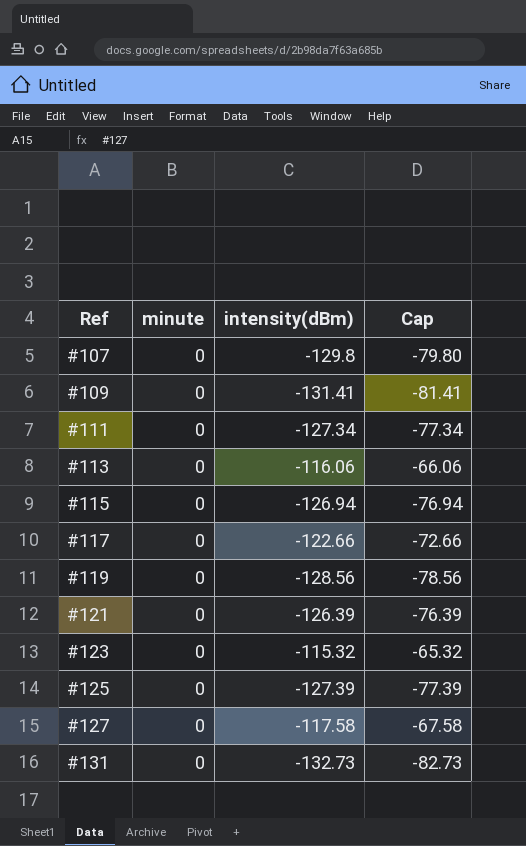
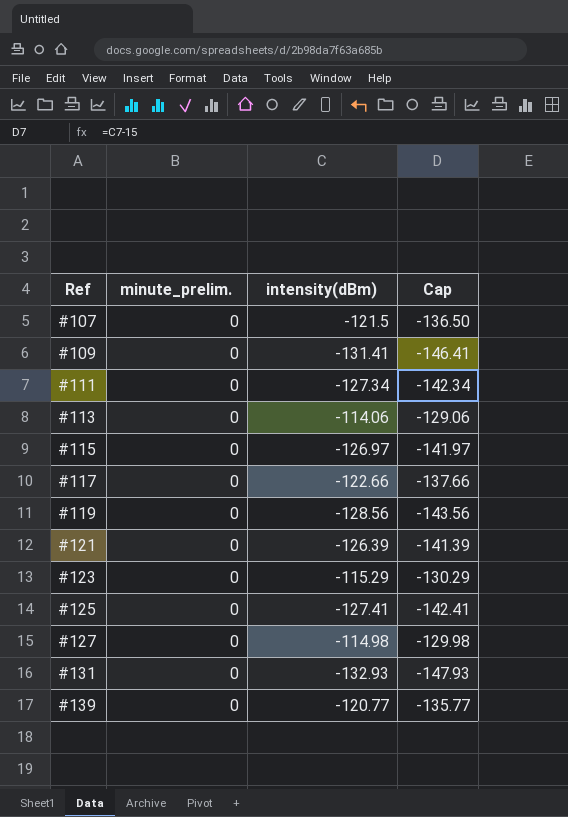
column name: minute -> minute_prelim.
column Cap | formula: [intensity(dBm)] + 50 -> [intensity(dBm)] - 15
#107 | intensity(dBm): -129.8 -> -121.5
#113 | intensity(dBm): -116.06 -> -114.06
#115 | intensity(dBm): -126.94 -> -126.97
#123 | intensity(dBm): -115.32 -> -115.29
#125 | intensity(dBm): -127.39 -> -127.41
#127 | intensity(dBm): -117.58 -> -114.98
#131 | intensity(dBm): -132.73 -> -132.93
row #139: none -> 0 | -120.77 | -135.77

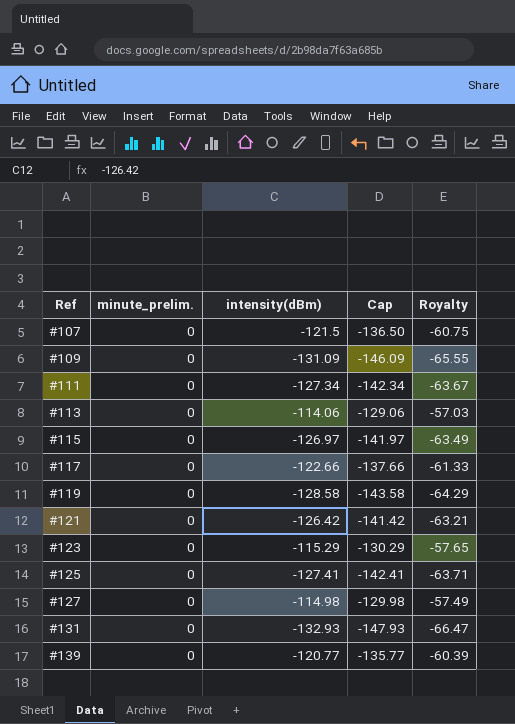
column Royalty | formula: none -> [intensity(dBm)] * 0.5
#109 | intensity(dBm): -131.41 -> -131.09
#109 | Cap: -146.41 -> -146.09
#119 | intensity(dBm): -128.56 -> -128.58
#119 | Cap: -143.56 -> -143.58
#121 | intensity(dBm): -126.39 -> -126.42
#121 | Cap: -141.39 -> -141.42

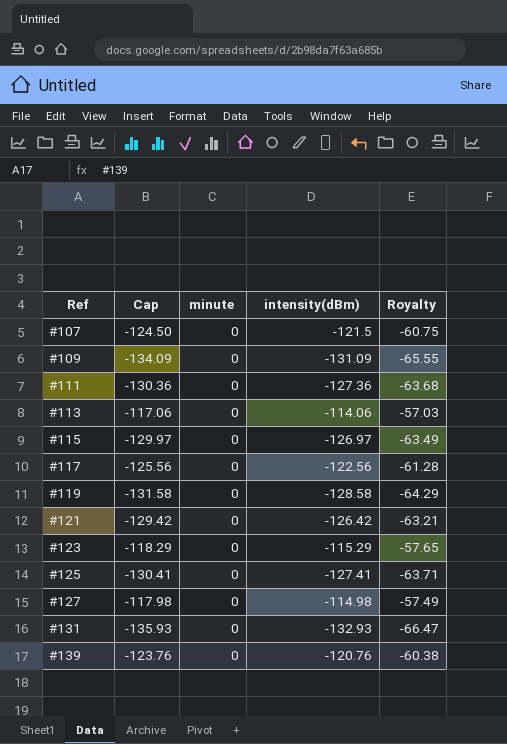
column Cap | formula: [intensity(dBm)] - 15 -> [intensity(dBm)] - 3
column Cap | position: 4 -> 2
column name: minute_prelim. -> minute
#111 | intensity(dBm): -127.34 -> -127.36
#111 | Royalty: -63.67 -> -63.68
#117 | intensity(dBm): -122.66 -> -122.56
#117 | Royalty: -61.33 -> -61.28
#139 | intensity(dBm): -120.77 -> -120.76
#139 | Royalty: -60.39 -> -60.38

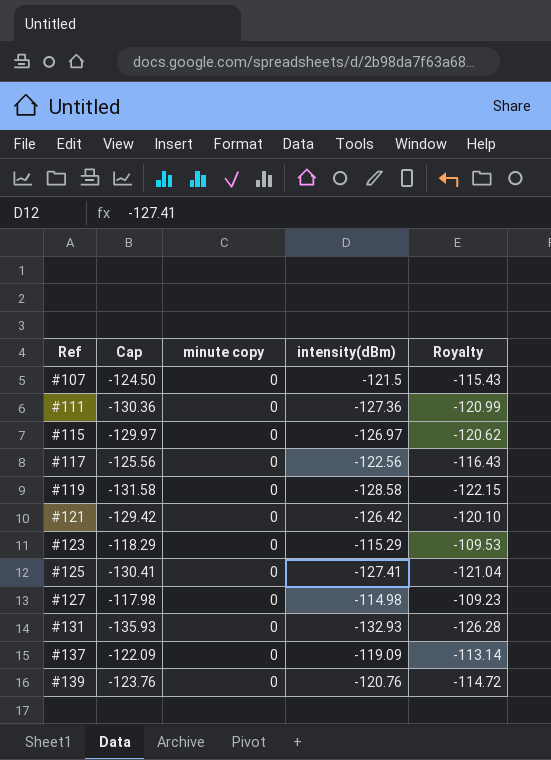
column name: minute -> minute copy
column Royalty | formula: [intensity(dBm)] * 0.5 -> [intensity(dBm)] * 0.95
row #109: -134.09 | 0 | -131.09 | -65.55 -> none
row #113: -117.06 | 0 | -114.06 | -57.03 -> none
row #137: none -> -122.09 | 0 | -119.09 | -113.14

